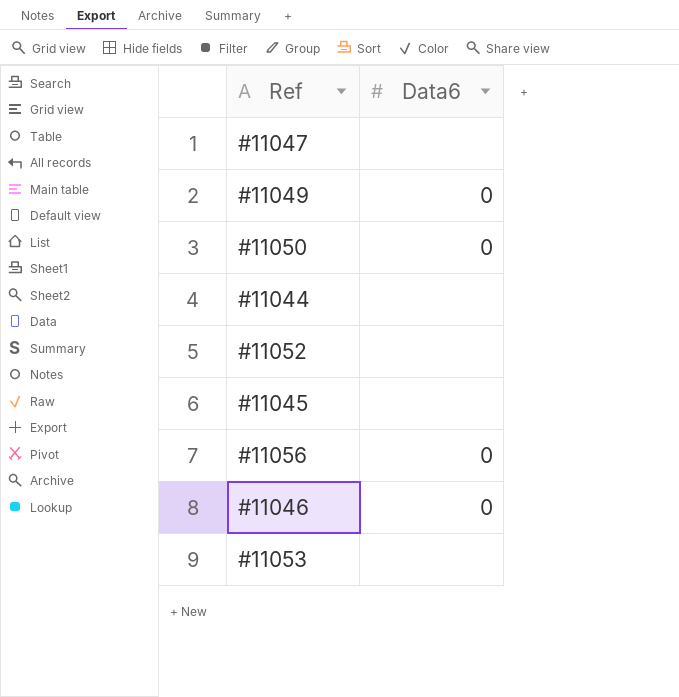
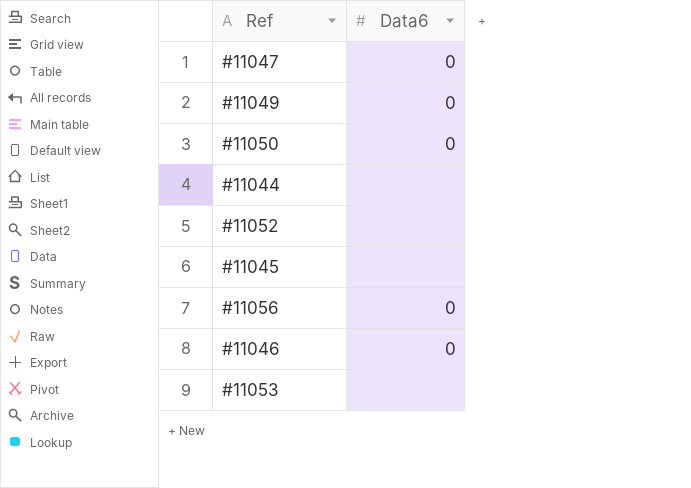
#11047 | Data6: none -> 0

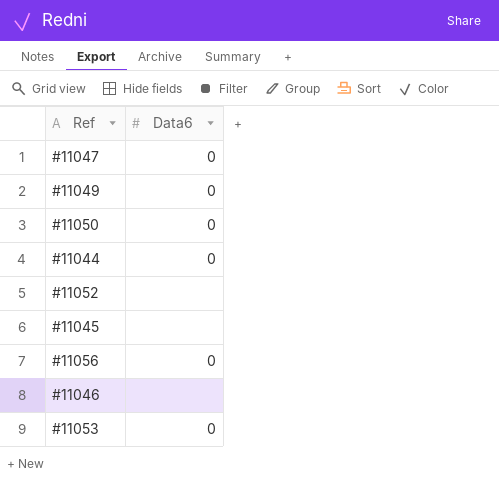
#11044 | Data6: none -> 0
#11046 | Data6: 0 -> none
#11053 | Data6: none -> 0

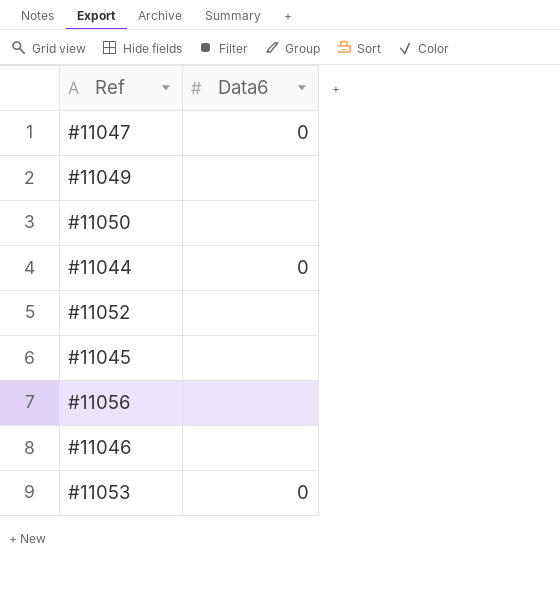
#11049 | Data6: 0 -> none
#11050 | Data6: 0 -> none
#11056 | Data6: 0 -> none

